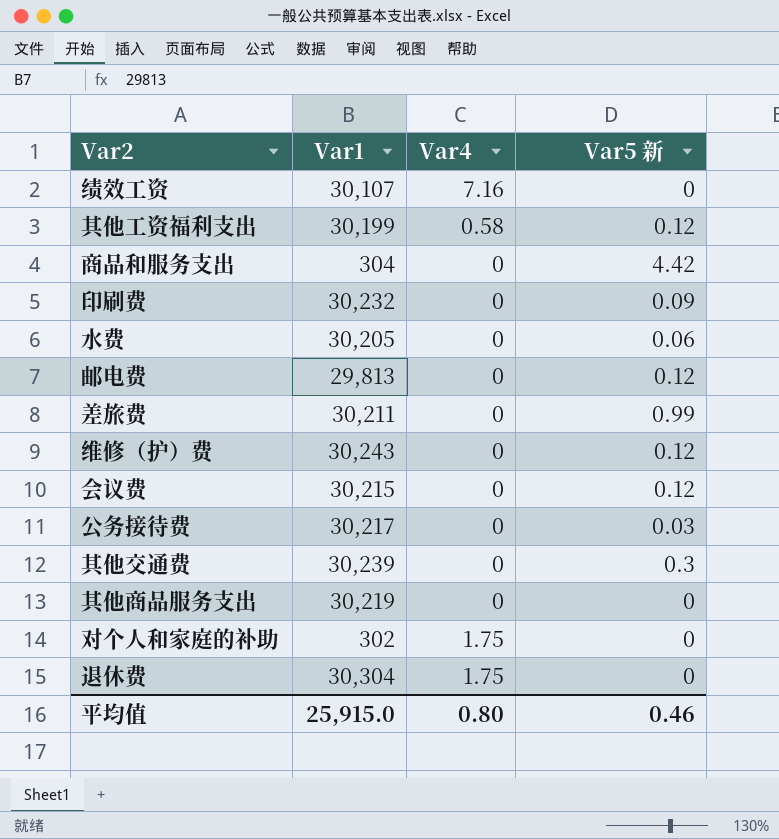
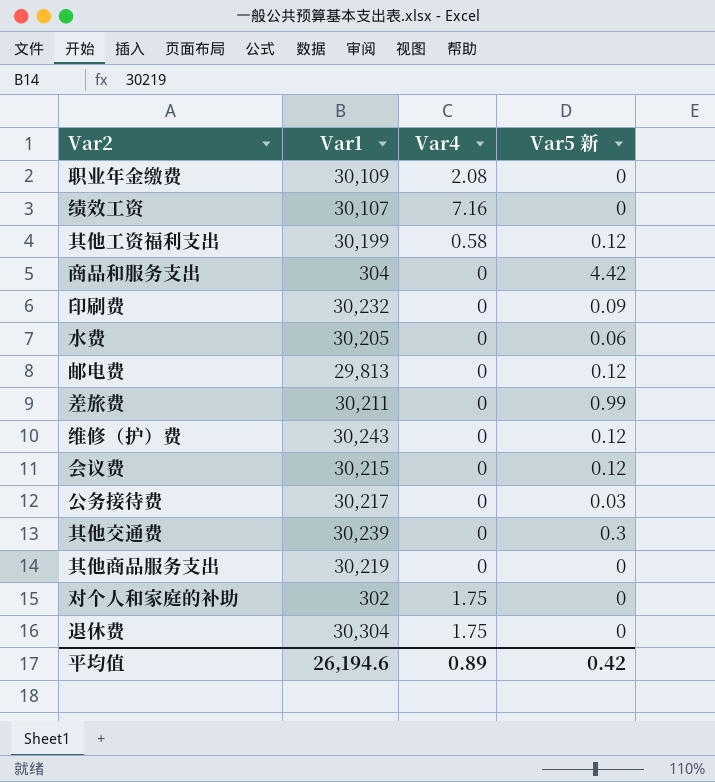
row 职业年金缴费: none -> 30,109 | 2.08 | 0
平均值 | Var1: 25,915.0 -> 26,194.6
平均值 | Var4: 0.80 -> 0.89
平均值 | Var5 新: 0.46 -> 0.42

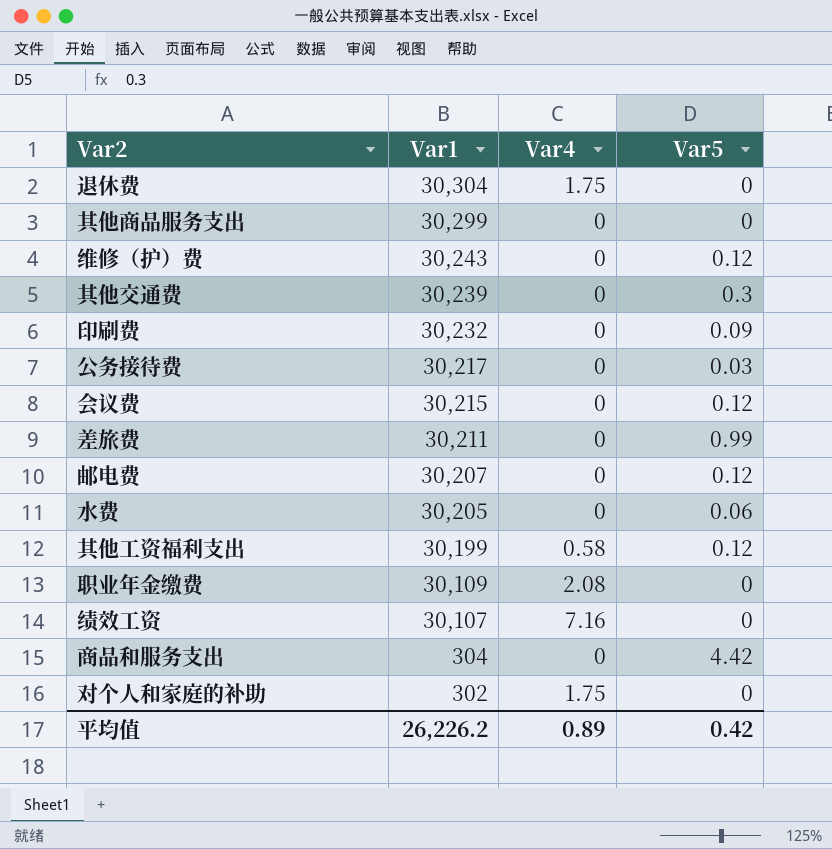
row order: none -> Var1 descending
column name: Var5 新 -> Var5
其他商品服务支出 | Var1: 30,219 -> 30,299
邮电费 | Var1: 29,813 -> 30,207
平均值 | Var1: 26,194.6 -> 26,226.2

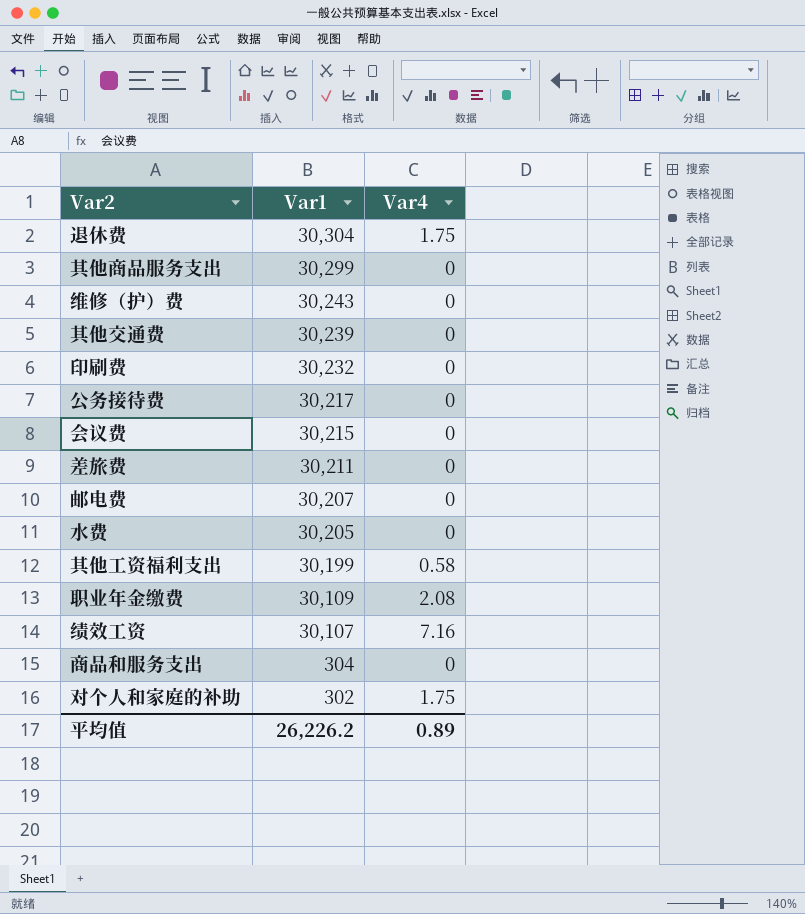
column Var5 | position: 4 -> none

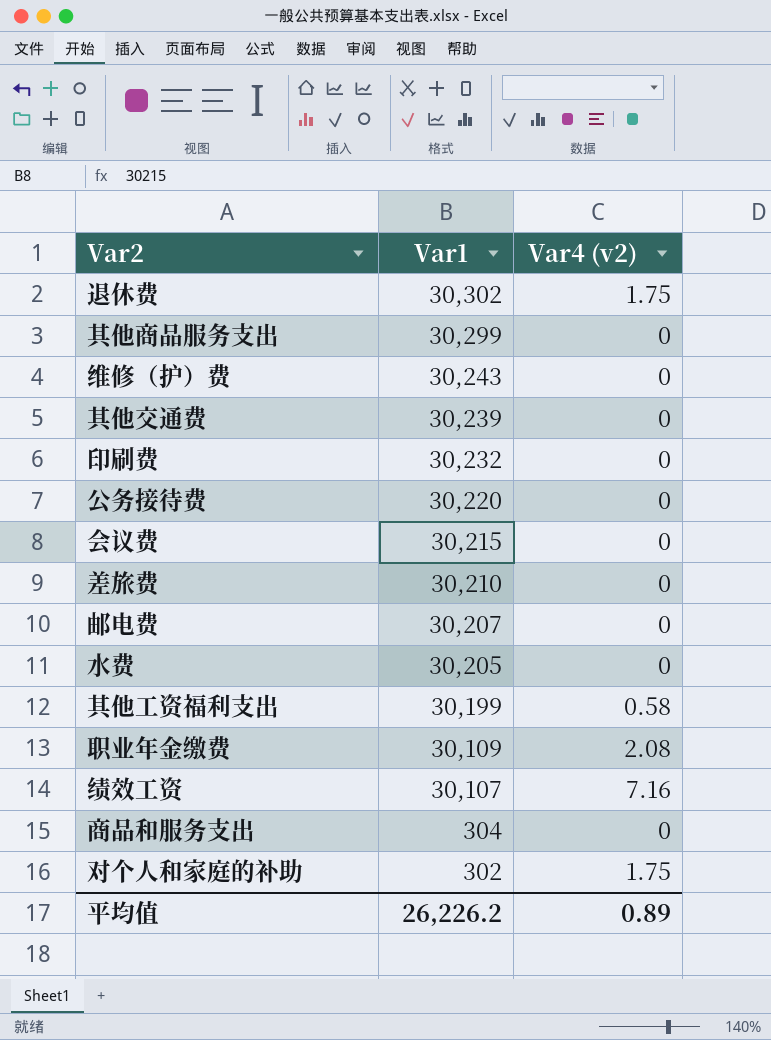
column name: Var4 -> Var4 (v2)
退休费 | Var1: 30,304 -> 30,302
公务接待费 | Var1: 30,217 -> 30,220
差旅费 | Var1: 30,211 -> 30,210

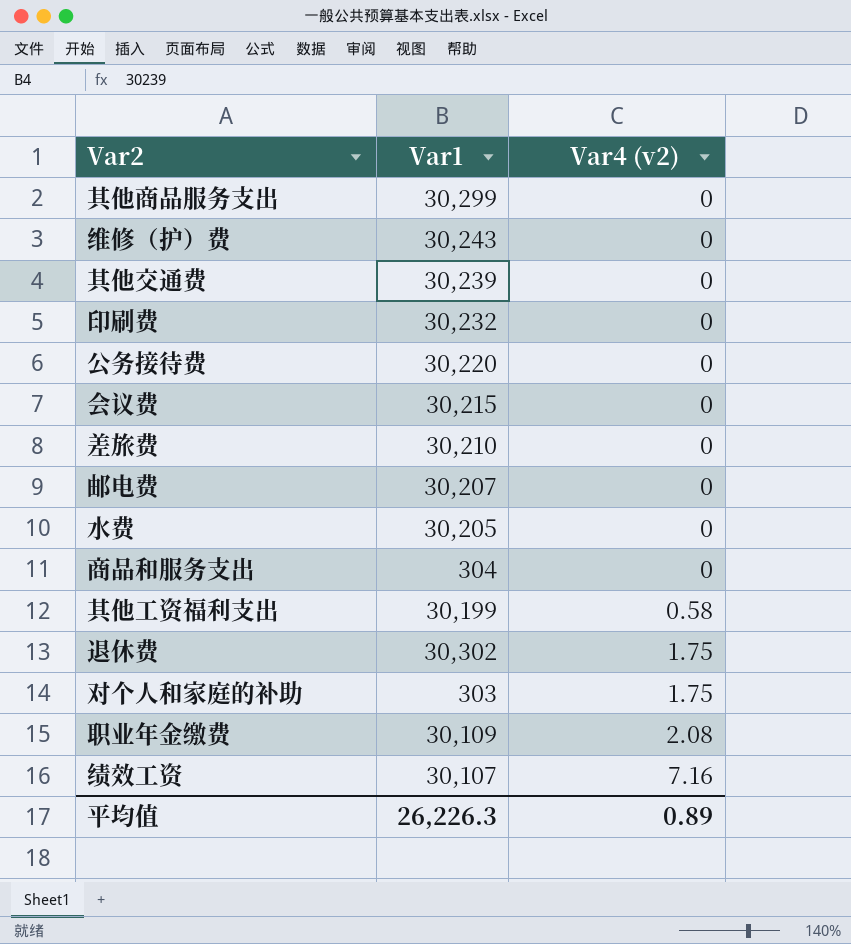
row order: Var1 descending -> Var4 (v2) ascending
对个人和家庭的补助 | Var1: 302 -> 303
平均值 | Var1: 26,226.2 -> 26,226.3

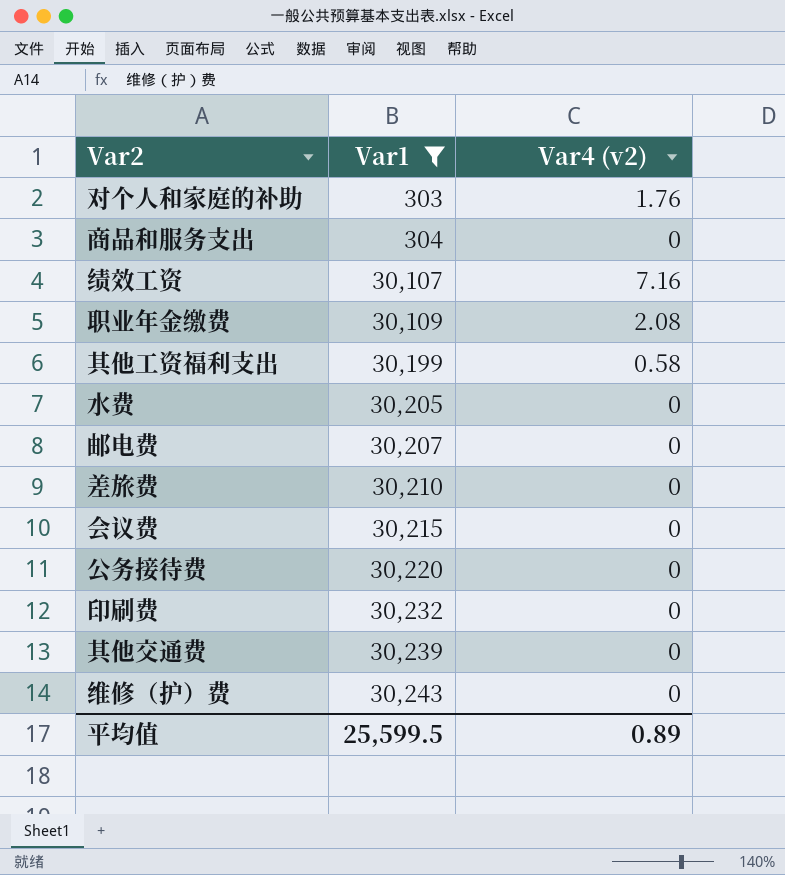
filter: none -> Var1 <= 30,243
row order: Var4 (v2) ascending -> Var1 ascending
对个人和家庭的补助 | Var4 (v2): 1.75 -> 1.76
平均值 | Var1: 26,226.3 -> 25,599.5

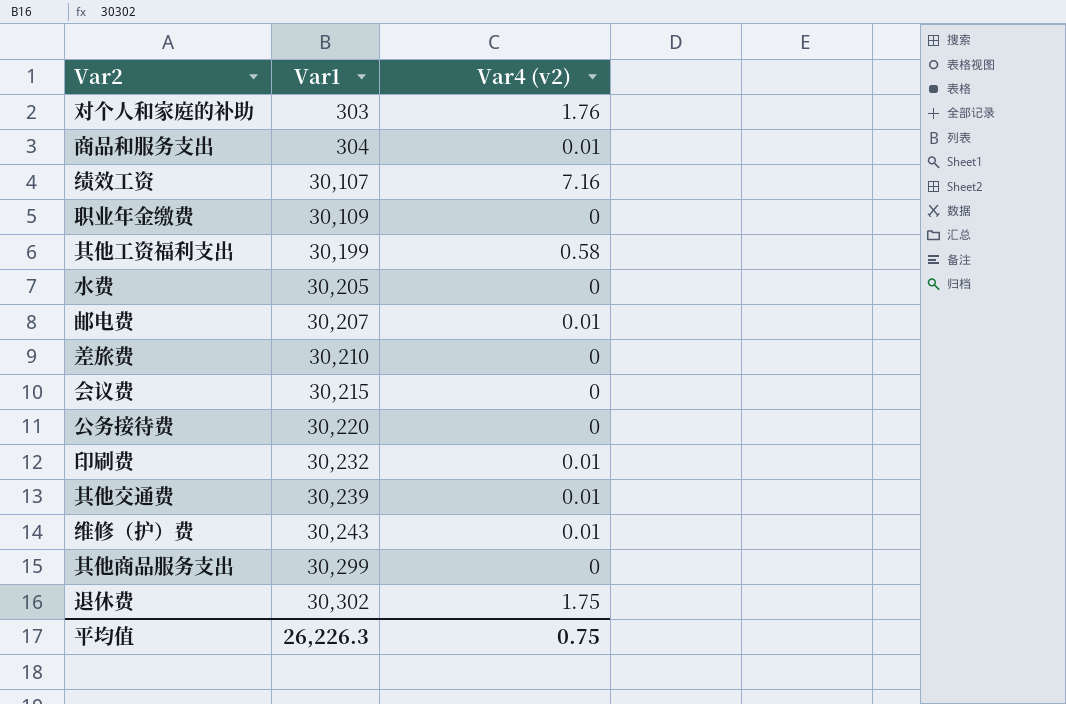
filter: Var1 <= 30,243 -> none
商品和服务支出 | Var4 (v2): 0 -> 0.01
职业年金缴费 | Var4 (v2): 2.08 -> 0
邮电费 | Var4 (v2): 0 -> 0.01
印刷费 | Var4 (v2): 0 -> 0.01
其他交通费 | Var4 (v2): 0 -> 0.01
维修（护）费 | Var4 (v2): 0 -> 0.01
平均值 | Var1: 25,599.5 -> 26,226.3
平均值 | Var4 (v2): 0.89 -> 0.75

